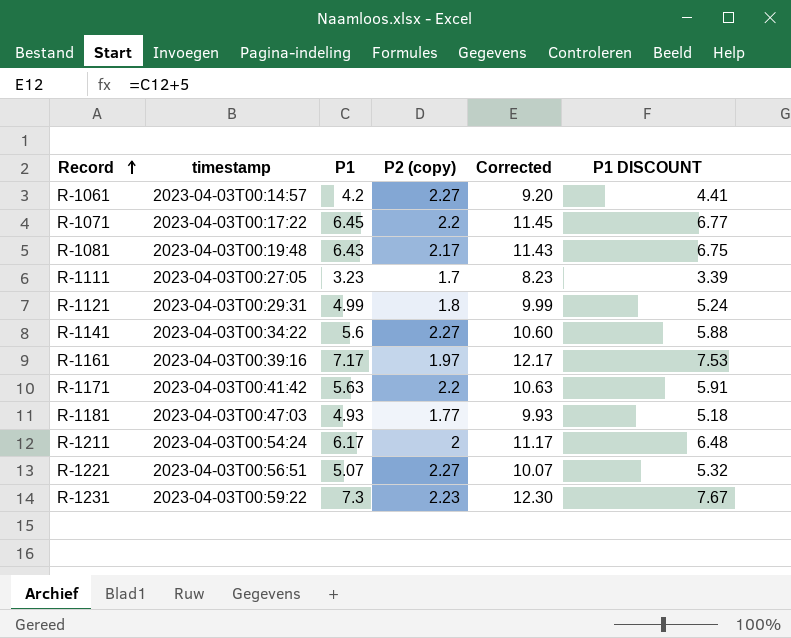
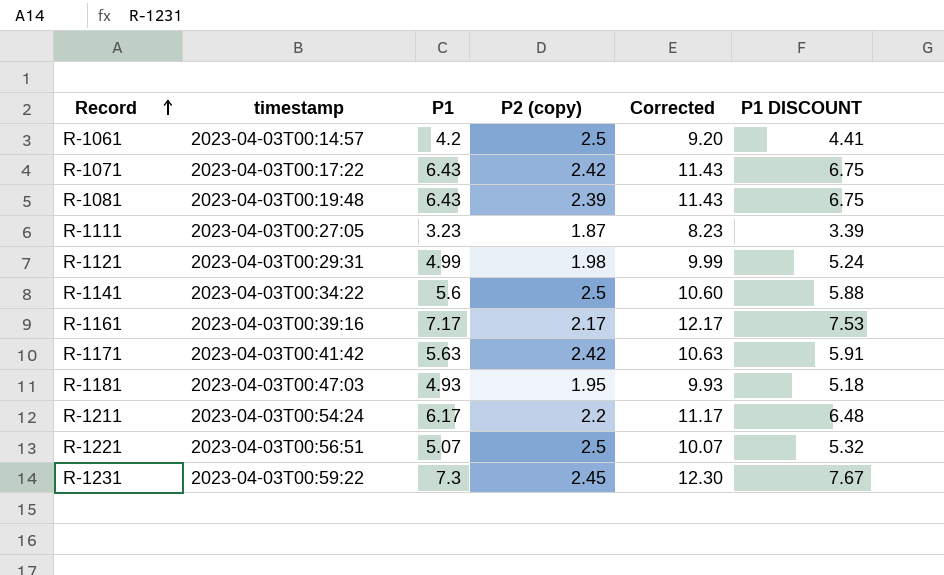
R-1061 | P2 (copy): 2.27 -> 2.5
R-1071 | P1: 6.45 -> 6.43
R-1071 | P2 (copy): 2.2 -> 2.42
R-1071 | Corrected: 11.45 -> 11.43
R-1071 | P1 DISCOUNT: 6.77 -> 6.75
R-1081 | P2 (copy): 2.17 -> 2.39
R-1111 | P2 (copy): 1.7 -> 1.87
R-1121 | P2 (copy): 1.8 -> 1.98
R-1141 | P2 (copy): 2.27 -> 2.5
R-1161 | P2 (copy): 1.97 -> 2.17
R-1171 | P2 (copy): 2.2 -> 2.42
R-1181 | P2 (copy): 1.77 -> 1.95
R-1211 | P2 (copy): 2 -> 2.2
R-1221 | P2 (copy): 2.27 -> 2.5
R-1231 | P2 (copy): 2.23 -> 2.45

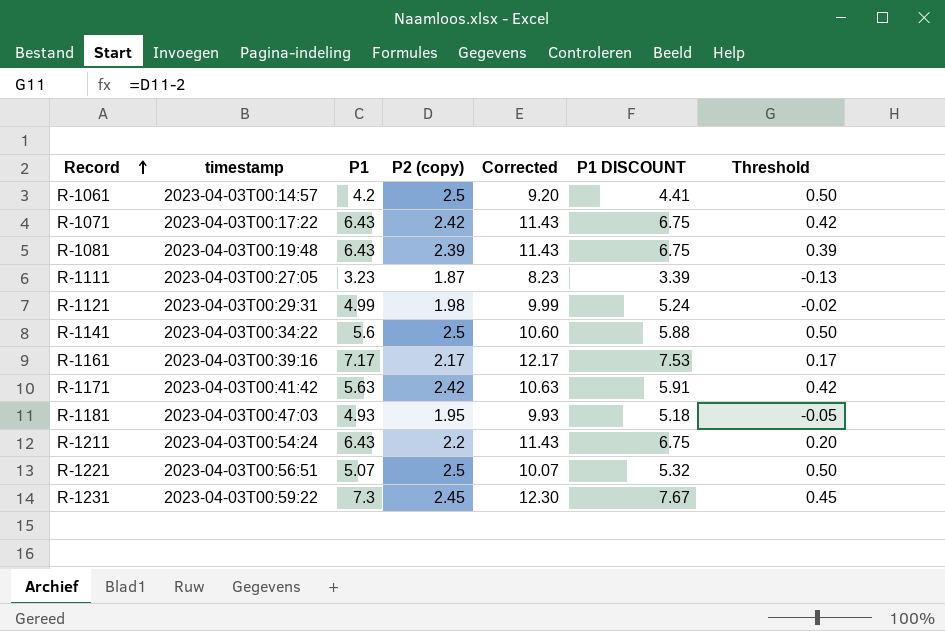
column Threshold | formula: none -> [P2 (copy)] - 2
R-1211 | P1: 6.17 -> 6.43
R-1211 | Corrected: 11.17 -> 11.43
R-1211 | P1 DISCOUNT: 6.48 -> 6.75

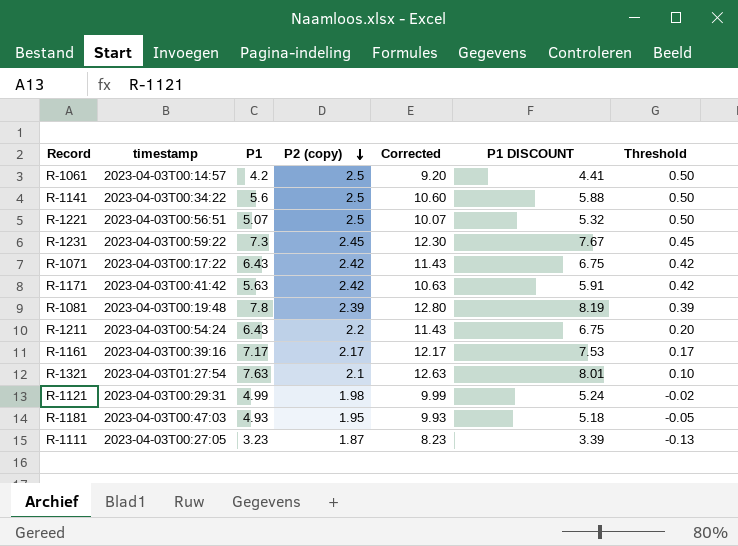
row order: Record ascending -> P2 (copy) descending
R-1081 | P1: 6.43 -> 7.8
R-1081 | Corrected: 11.43 -> 12.80
R-1081 | P1 DISCOUNT: 6.75 -> 8.19
row R-1321: none -> 2023-04-03T01:27:54 | 7.63 | 2.1 | 12.63 | 8.01 | 0.10

